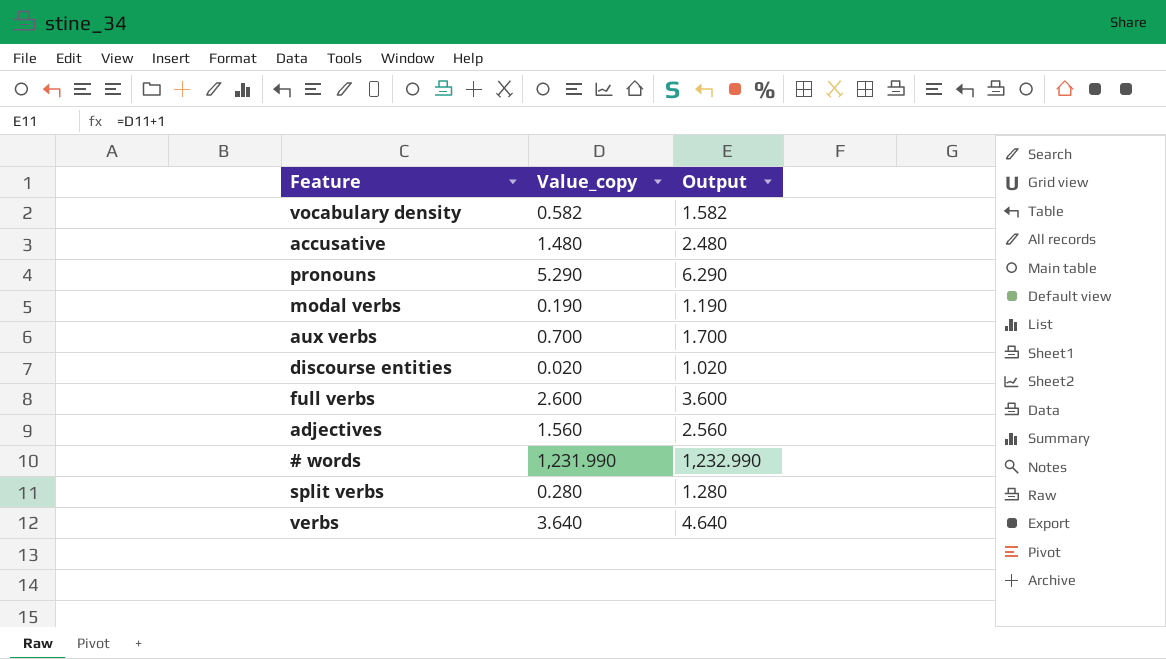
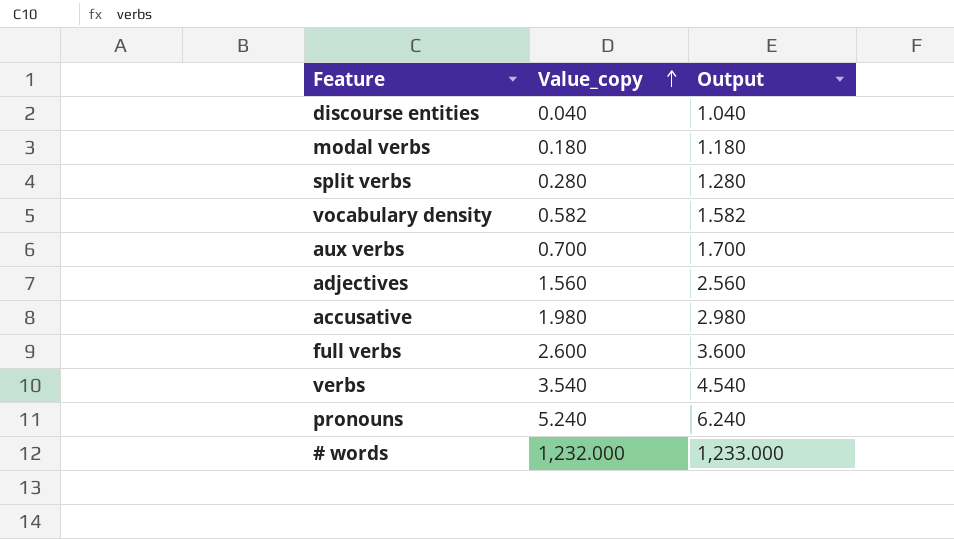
row order: none -> Value_copy ascending
discourse entities | Value_copy: 0.020 -> 0.040
discourse entities | Output: 1.020 -> 1.040
modal verbs | Value_copy: 0.190 -> 0.180
modal verbs | Output: 1.190 -> 1.180
accusative | Value_copy: 1.480 -> 1.980
accusative | Output: 2.480 -> 2.980
verbs | Value_copy: 3.640 -> 3.540
verbs | Output: 4.640 -> 4.540
pronouns | Value_copy: 5.290 -> 5.240
pronouns | Output: 6.290 -> 6.240
# words | Value_copy: 1,231.990 -> 1,232.000
# words | Output: 1,232.990 -> 1,233.000

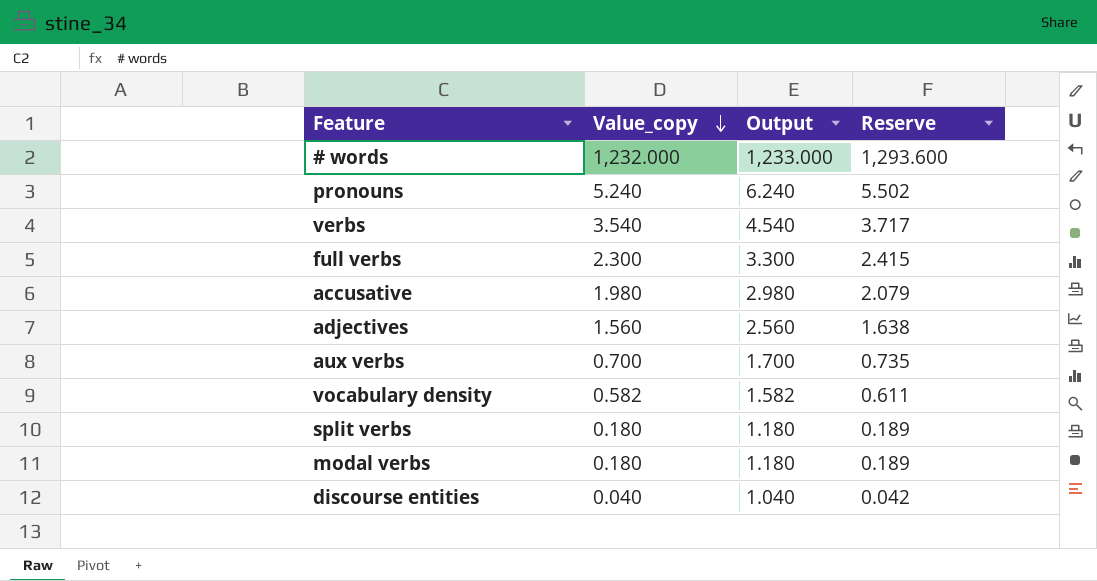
row order: Value_copy ascending -> Value_copy descending
column Reserve | formula: none -> [Value_copy] * 1.05
full verbs | Value_copy: 2.600 -> 2.300
full verbs | Output: 3.600 -> 3.300
split verbs | Value_copy: 0.280 -> 0.180
split verbs | Output: 1.280 -> 1.180

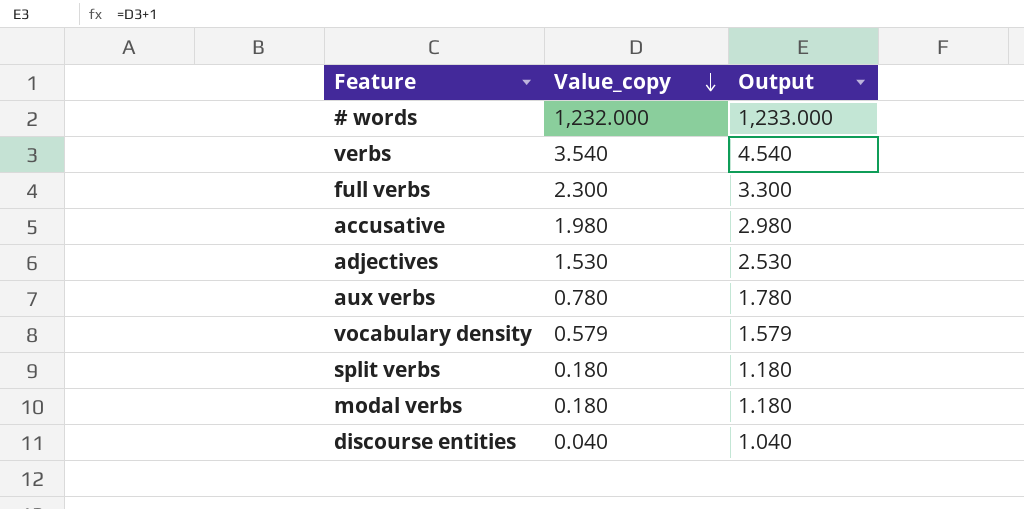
column Reserve | formula: [Value_copy] * 1.05 -> none
row pronouns: 5.240 | 6.240 | 5.502 -> none
adjectives | Value_copy: 1.560 -> 1.530
adjectives | Output: 2.560 -> 2.530
aux verbs | Value_copy: 0.700 -> 0.780
aux verbs | Output: 1.700 -> 1.780
vocabulary density | Value_copy: 0.582 -> 0.579
vocabulary density | Output: 1.582 -> 1.579

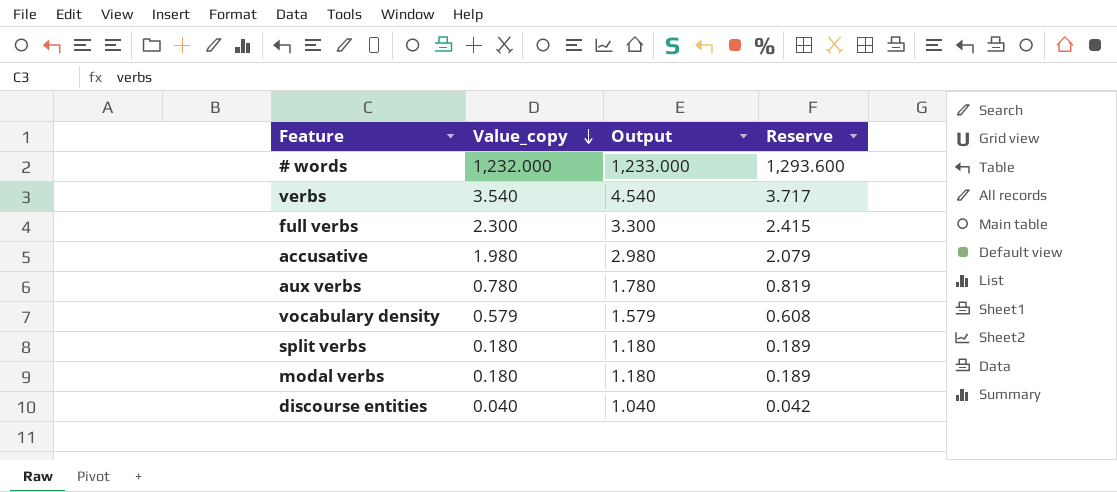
column Reserve | formula: none -> [Value_copy] * 1.05
row adjectives: 1.530 | 2.530 -> none

